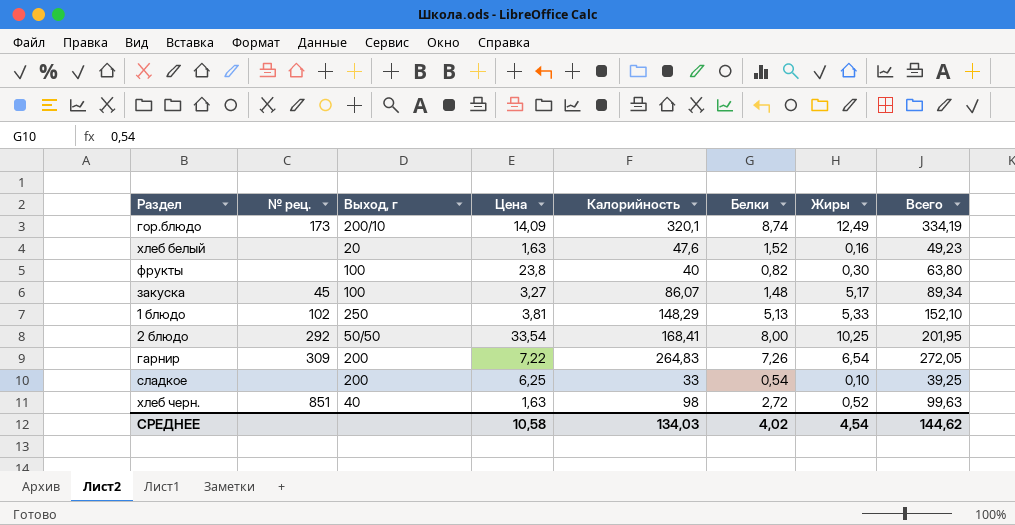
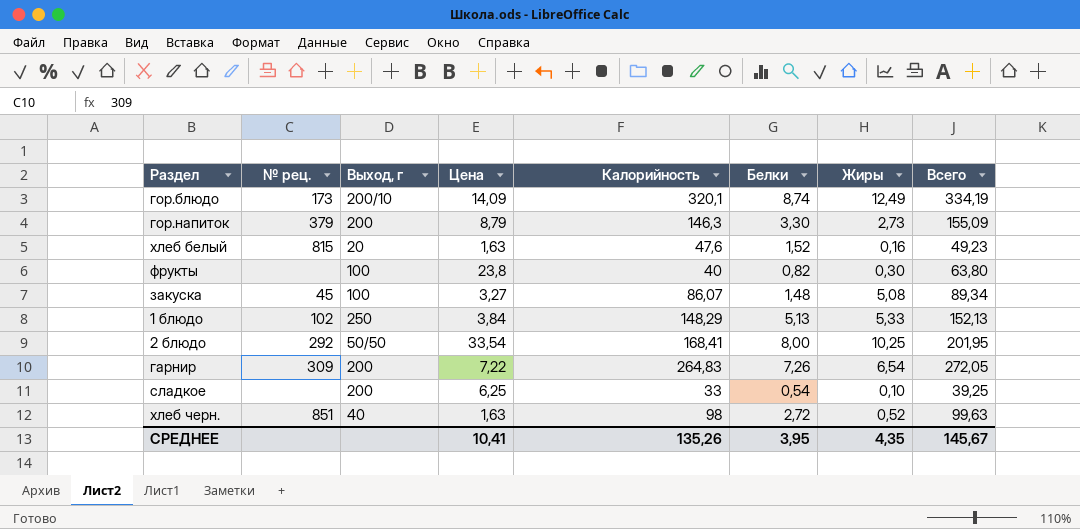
row гор.напиток: none -> 379 | 200 | 8,79 | 146,3 | 3,30 | 2,73 | 155,09
хлеб белый | № рец.: none -> 815
закуска | Жиры: 5,17 -> 5,08
1 блюдо | Цена: 3,81 -> 3,84
1 блюдо | Всего: 152,10 -> 152,13
СРЕДНЕЕ | Цена: 10,58 -> 10,41
СРЕДНЕЕ | Калорийность: 134,03 -> 135,26
СРЕДНЕЕ | Белки: 4,02 -> 3,95
СРЕДНЕЕ | Жиры: 4,54 -> 4,35
СРЕДНЕЕ | Всего: 144,62 -> 145,67

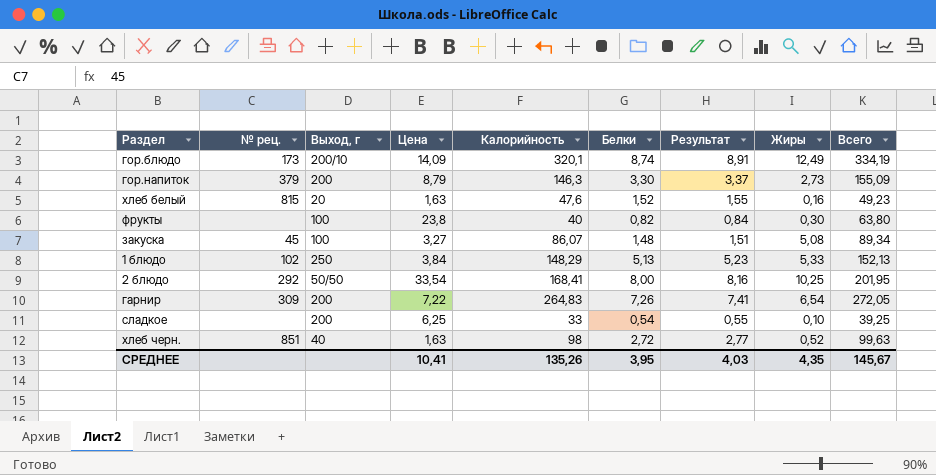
column Результат | formula: none -> [Белки] * 1,02

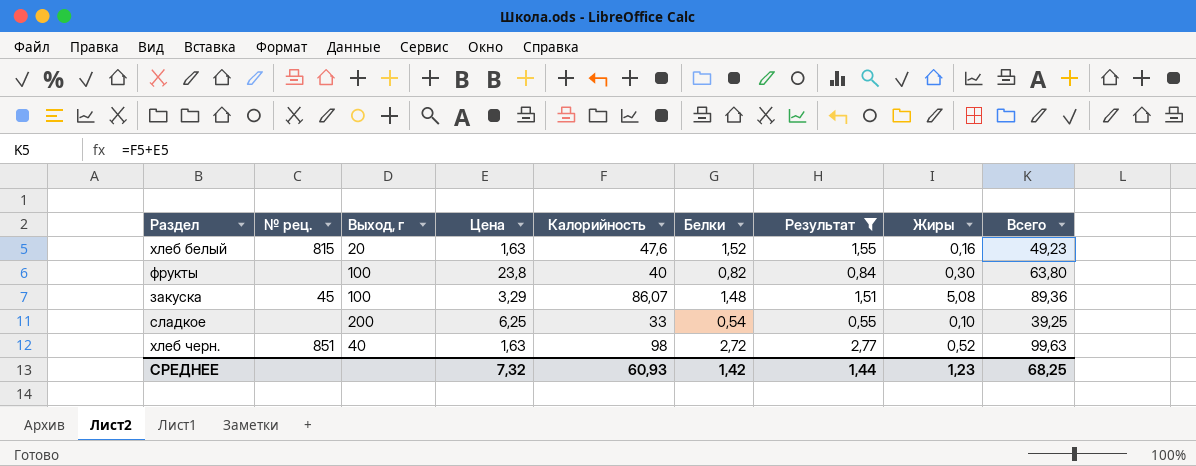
filter: none -> Результат <= 2,77
закуска | Цена: 3,27 -> 3,29
закуска | Всего: 89,34 -> 89,36
СРЕДНЕЕ | Цена: 10,41 -> 7,32
СРЕДНЕЕ | Калорийность: 135,26 -> 60,93
СРЕДНЕЕ | Белки: 3,95 -> 1,42
СРЕДНЕЕ | Результат: 4,03 -> 1,44
СРЕДНЕЕ | Жиры: 4,35 -> 1,23
СРЕДНЕЕ | Всего: 145,67 -> 68,25

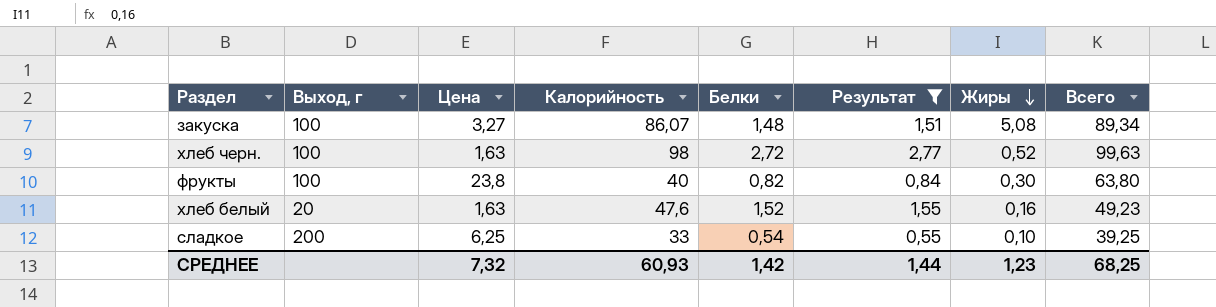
row order: none -> Жиры descending
column № рец. | position: 2 -> none
закуска | Цена: 3,29 -> 3,27
закуска | Всего: 89,36 -> 89,34
хлеб черн. | Выход, г: 40 -> 100

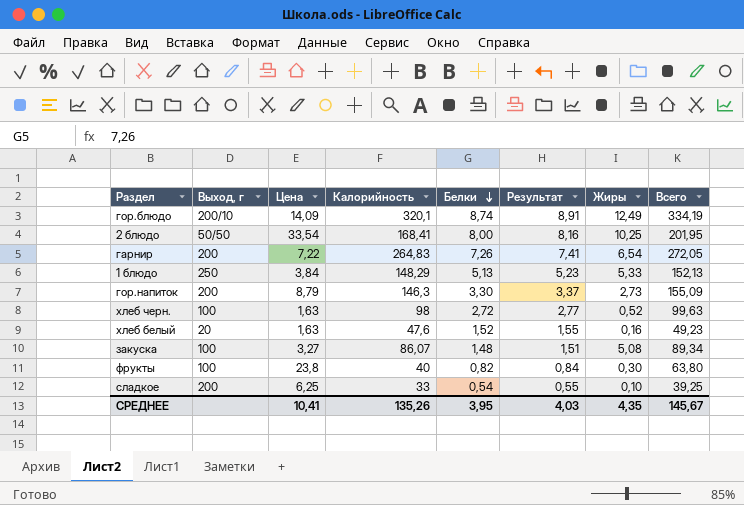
filter: Результат <= 2,77 -> none
row order: Жиры descending -> Белки descending
СРЕДНЕЕ | Цена: 7,32 -> 10,41
СРЕДНЕЕ | Калорийность: 60,93 -> 135,26
СРЕДНЕЕ | Белки: 1,42 -> 3,95
СРЕДНЕЕ | Результат: 1,44 -> 4,03
СРЕДНЕЕ | Жиры: 1,23 -> 4,35
СРЕДНЕЕ | Всего: 68,25 -> 145,67

